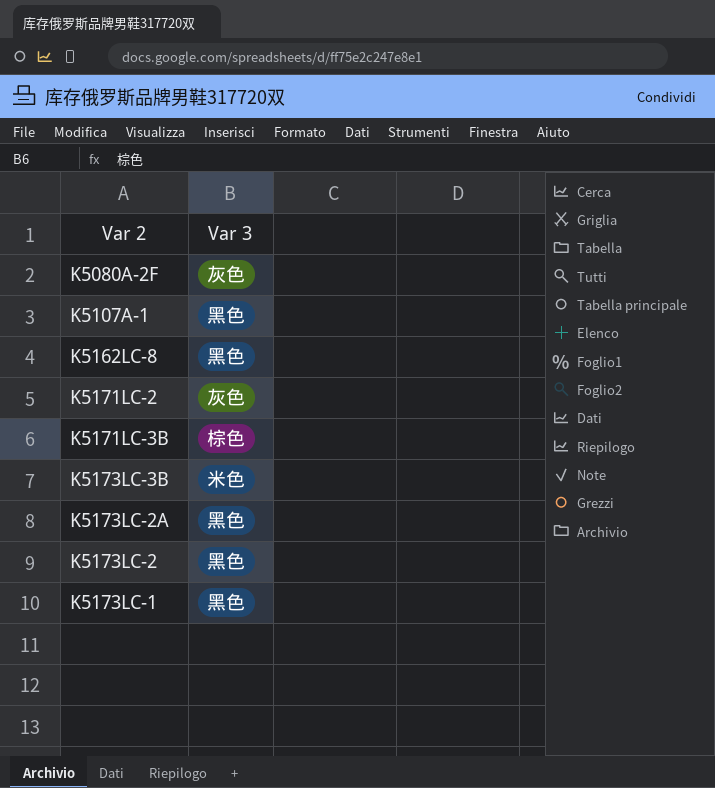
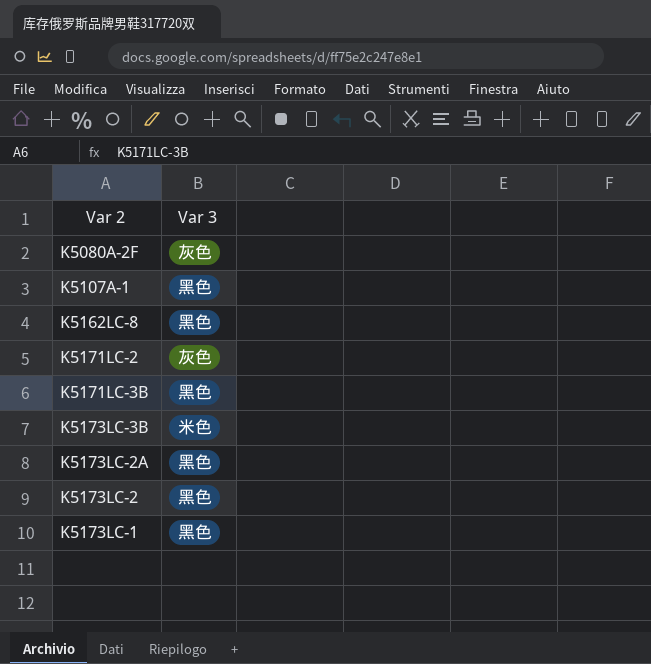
K5171LC-3B | Var 3: 棕色 -> 黑色

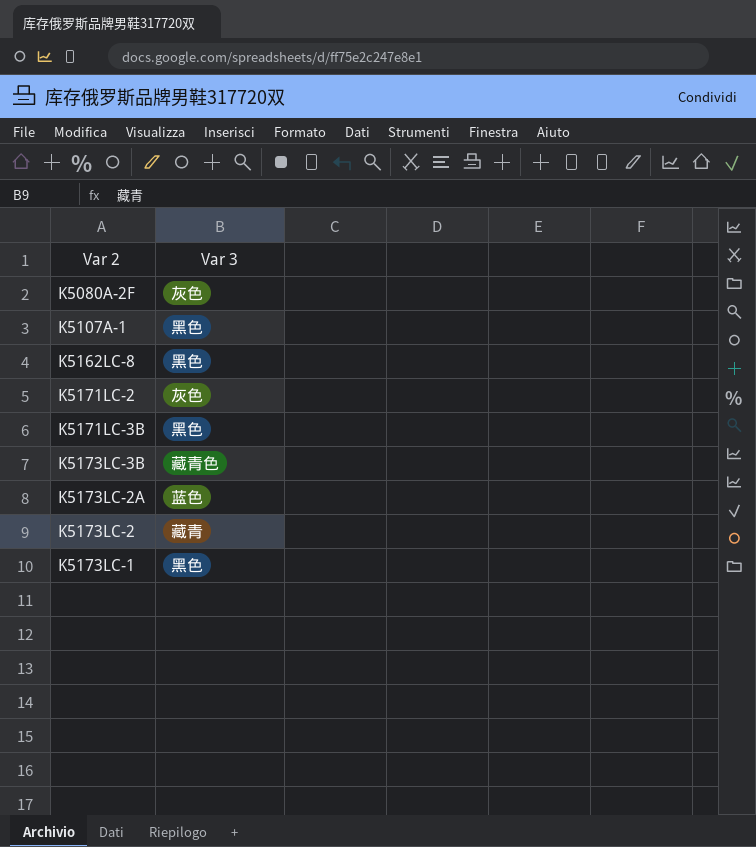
K5173LC-3B | Var 3: 米色 -> 藏青色
K5173LC-2A | Var 3: 黑色 -> 蓝色
K5173LC-2 | Var 3: 黑色 -> 藏青

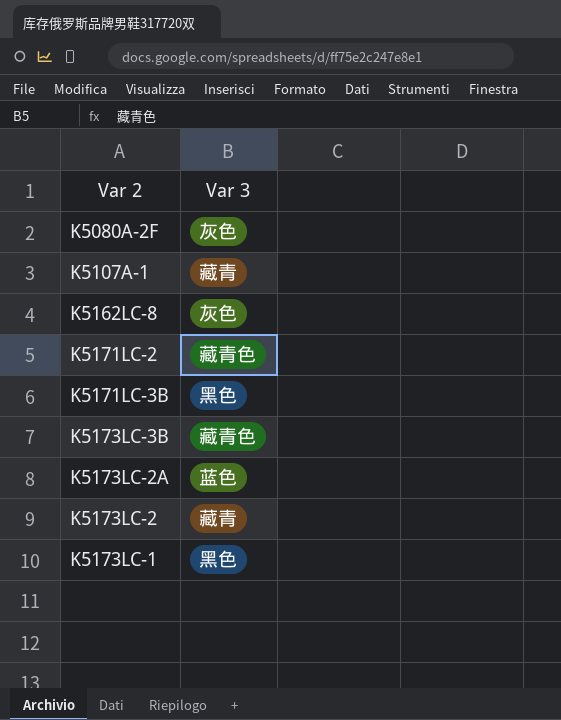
K5107A-1 | Var 3: 黑色 -> 藏青
K5162LC-8 | Var 3: 黑色 -> 灰色
K5171LC-2 | Var 3: 灰色 -> 藏青色

